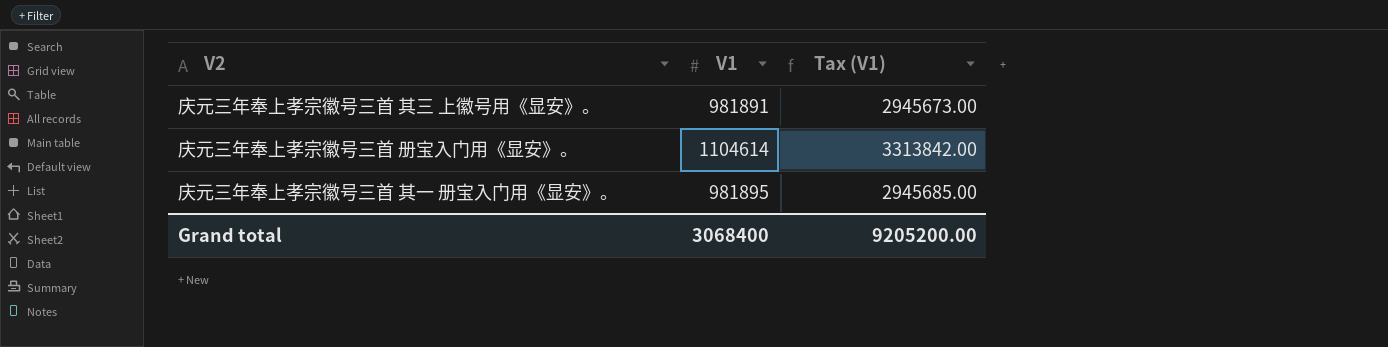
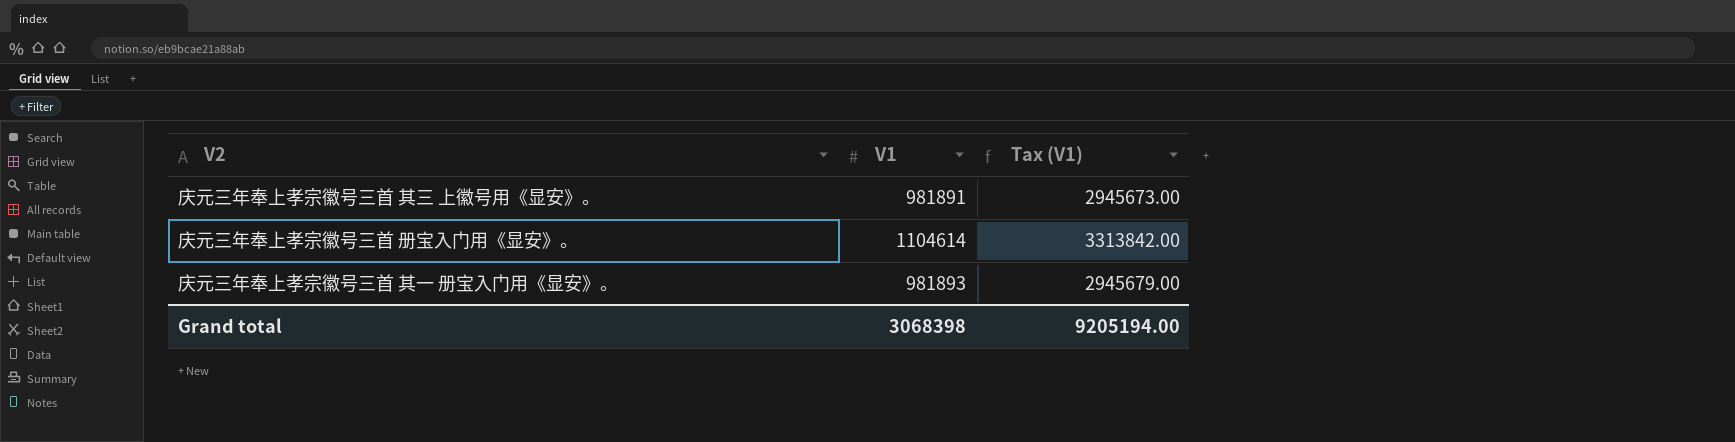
庆元三年奉上孝宗徽号三首 其一 册宝入门用《显安》。 | V1: 981895 -> 981893
庆元三年奉上孝宗徽号三首 其一 册宝入门用《显安》。 | Tax (V1): 2945685.00 -> 2945679.00
Grand total | V1: 3068400 -> 3068398
Grand total | Tax (V1): 9205200.00 -> 9205194.00

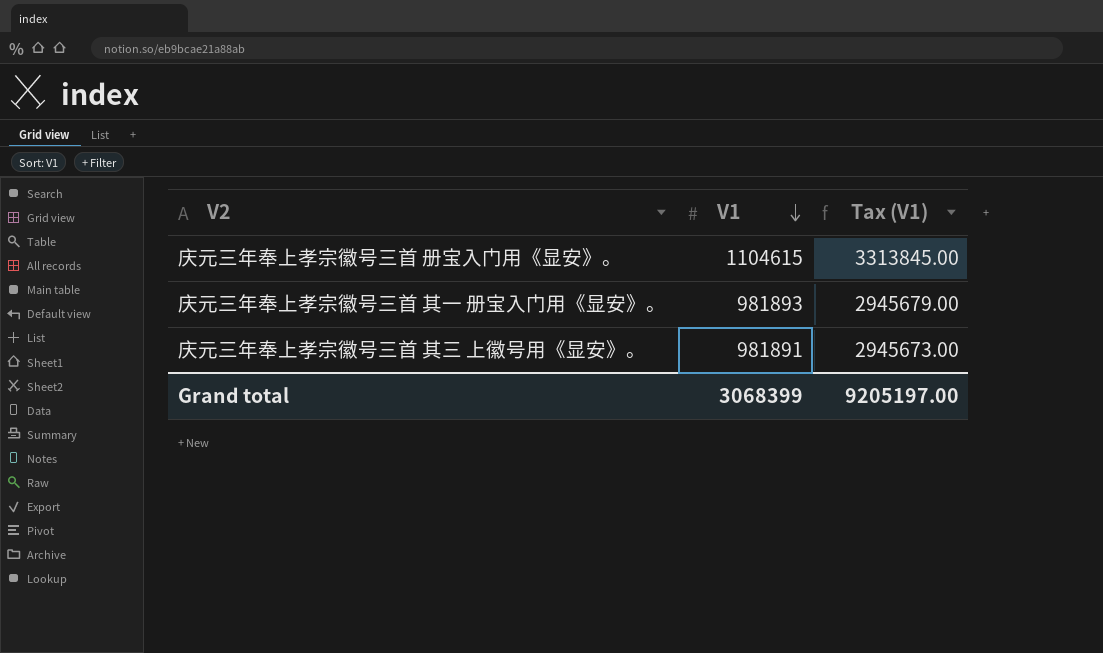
row order: none -> V1 descending
庆元三年奉上孝宗徽号三首 册宝入门用《显安》。 | V1: 1104614 -> 1104615
庆元三年奉上孝宗徽号三首 册宝入门用《显安》。 | Tax (V1): 3313842.00 -> 3313845.00
Grand total | V1: 3068398 -> 3068399
Grand total | Tax (V1): 9205194.00 -> 9205197.00

